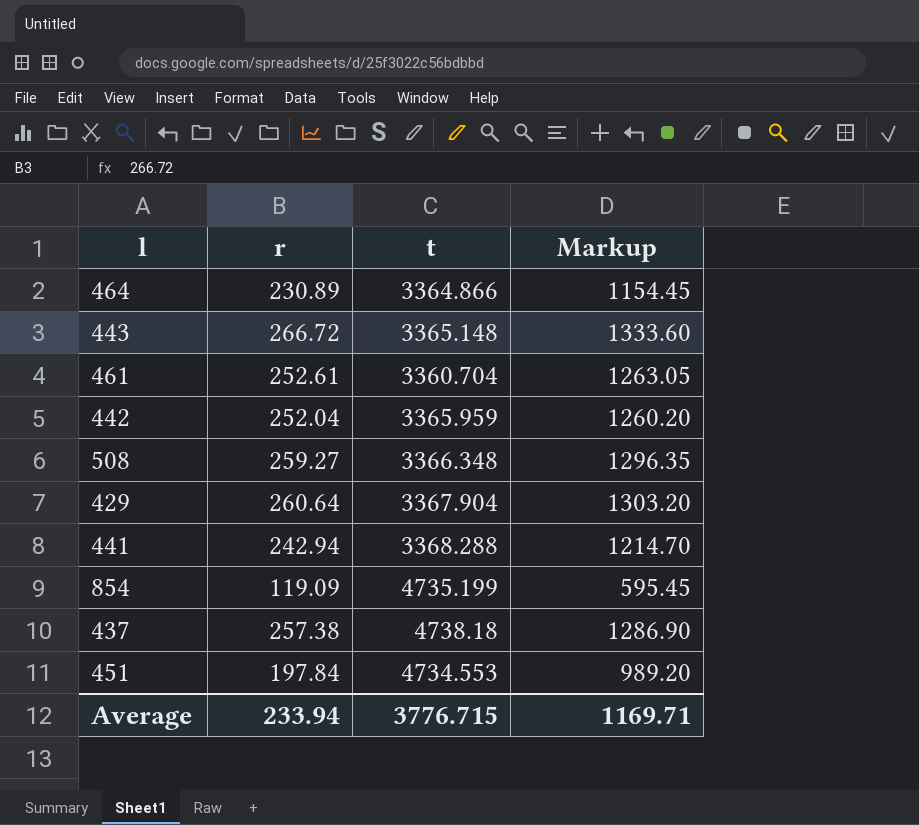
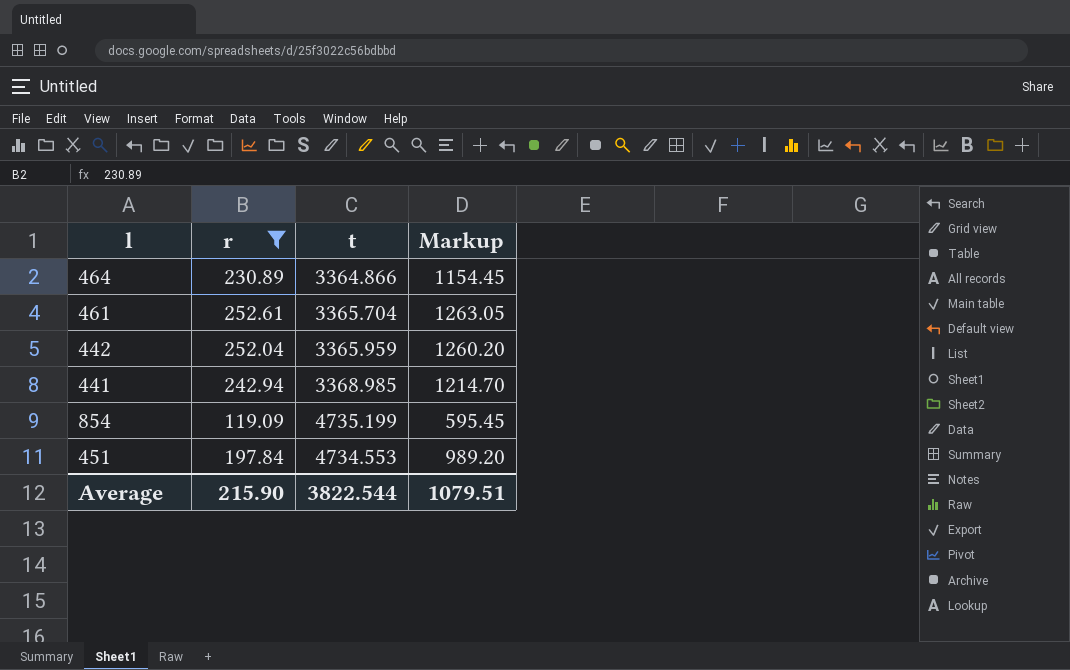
filter: none -> r <= 252.61
461 | t: 3360.704 -> 3365.704
441 | t: 3368.288 -> 3368.985
Average | r: 233.94 -> 215.90
Average | t: 3776.715 -> 3822.544
Average | Markup: 1169.71 -> 1079.51

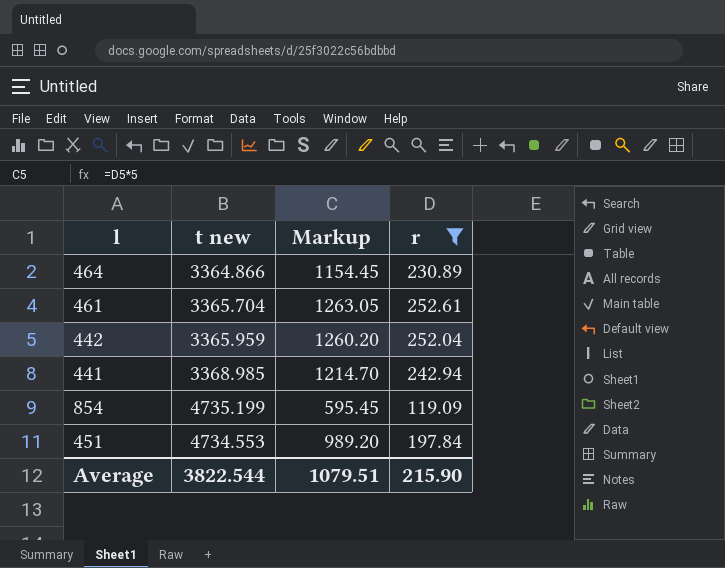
column name: t -> t new
column r | position: 2 -> 4

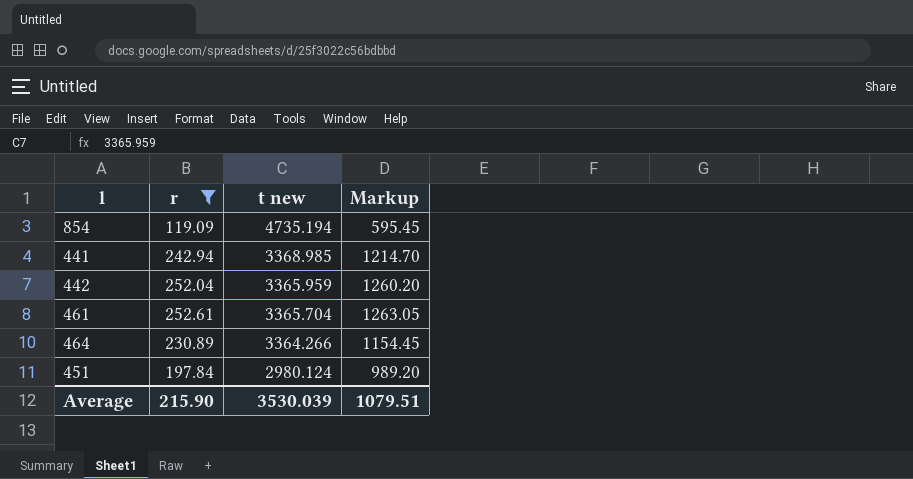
row order: none -> t new descending
column r | position: 4 -> 2
854 | t new: 4735.199 -> 4735.194
464 | t new: 3364.866 -> 3364.266
451 | t new: 4734.553 -> 2980.124
Average | t new: 3822.544 -> 3530.039

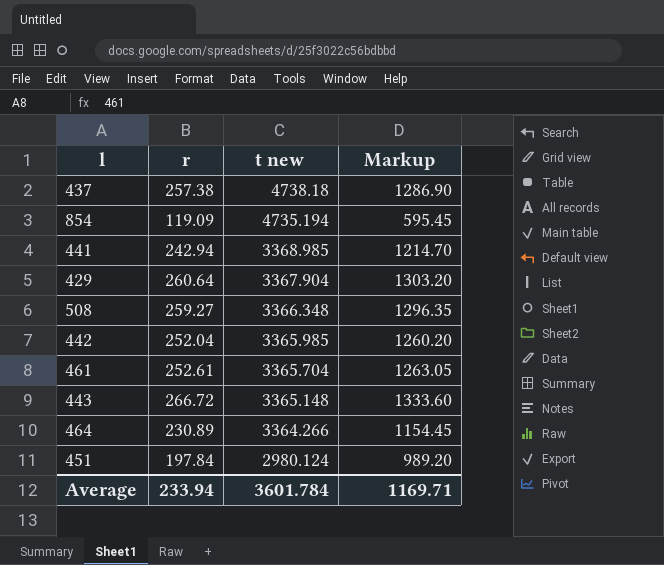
filter: r <= 252.61 -> none
442 | t new: 3365.959 -> 3365.985
Average | r: 215.90 -> 233.94
Average | t new: 3530.039 -> 3601.784
Average | Markup: 1079.51 -> 1169.71

